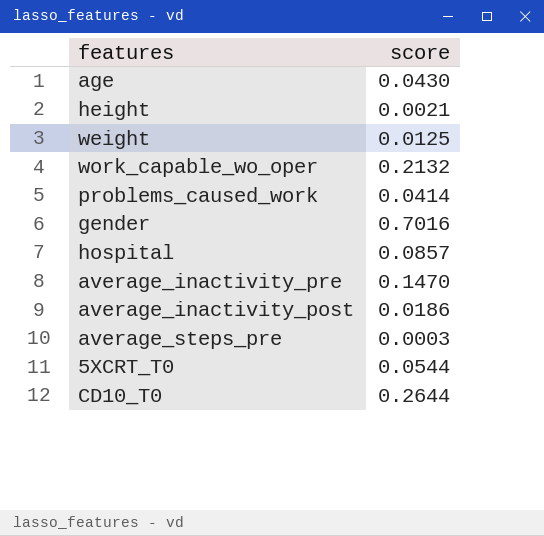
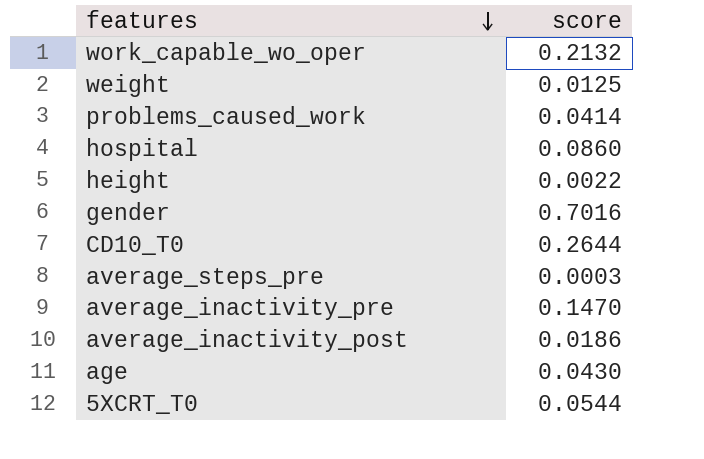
row order: none -> features descending
hospital | score: 0.0857 -> 0.0860
height | score: 0.0021 -> 0.0022

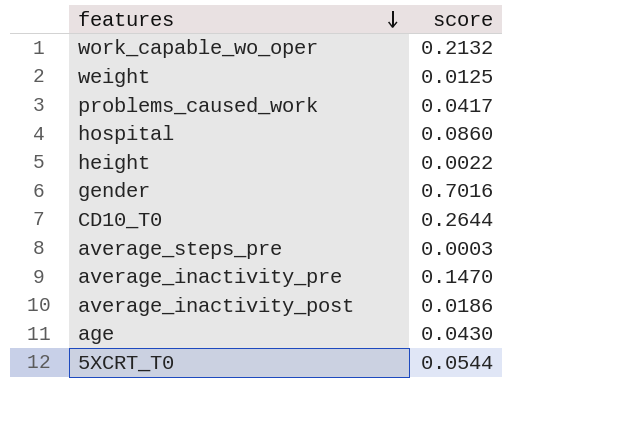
problems_caused_work | score: 0.0414 -> 0.0417

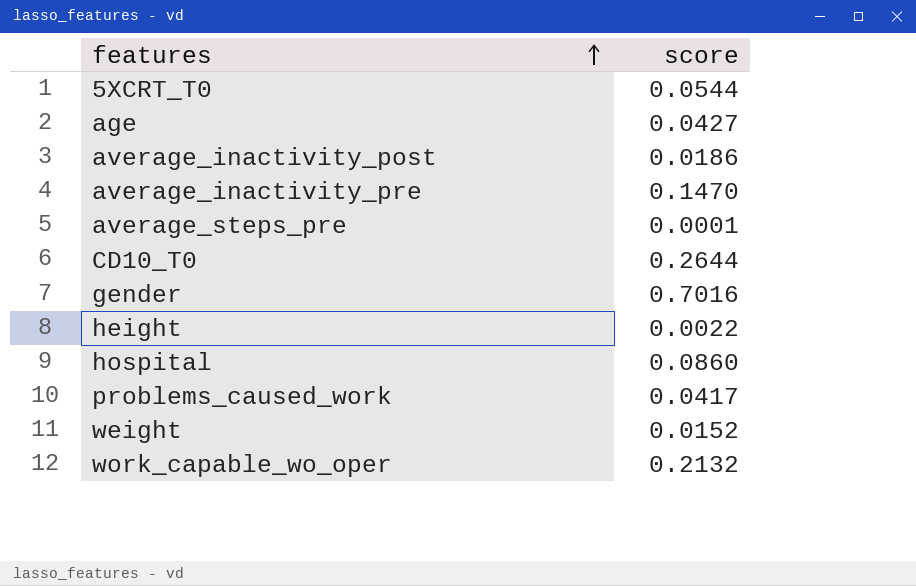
row order: features descending -> features ascending
age | score: 0.0430 -> 0.0427
average_steps_pre | score: 0.0003 -> 0.0001
weight | score: 0.0125 -> 0.0152

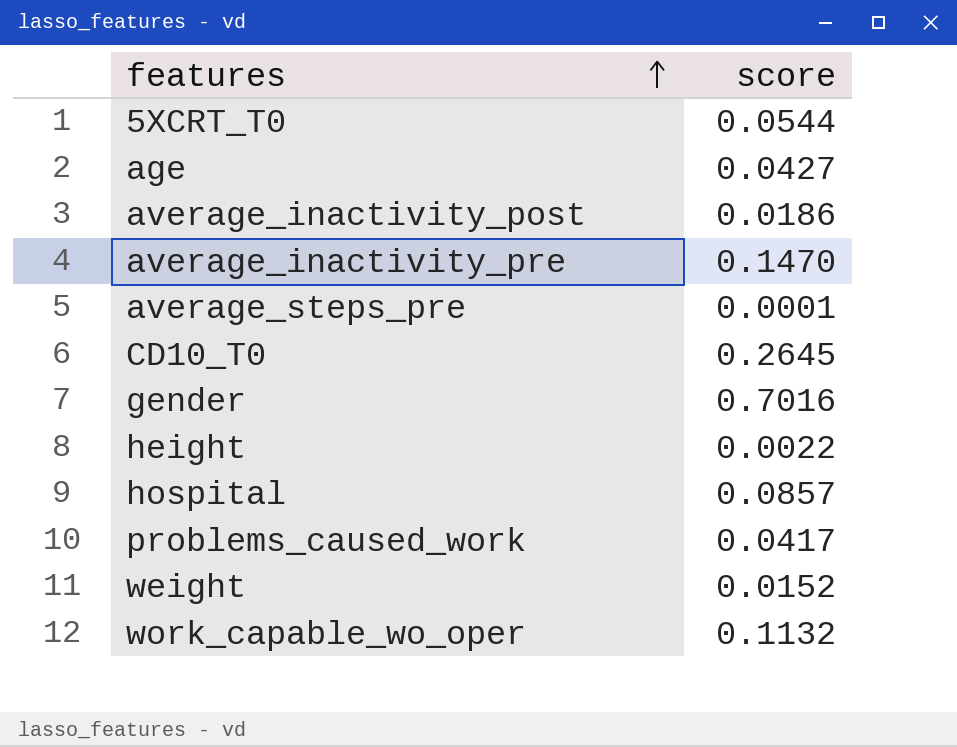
CD10_T0 | score: 0.2644 -> 0.2645
hospital | score: 0.0860 -> 0.0857
work_capable_wo_oper | score: 0.2132 -> 0.1132

